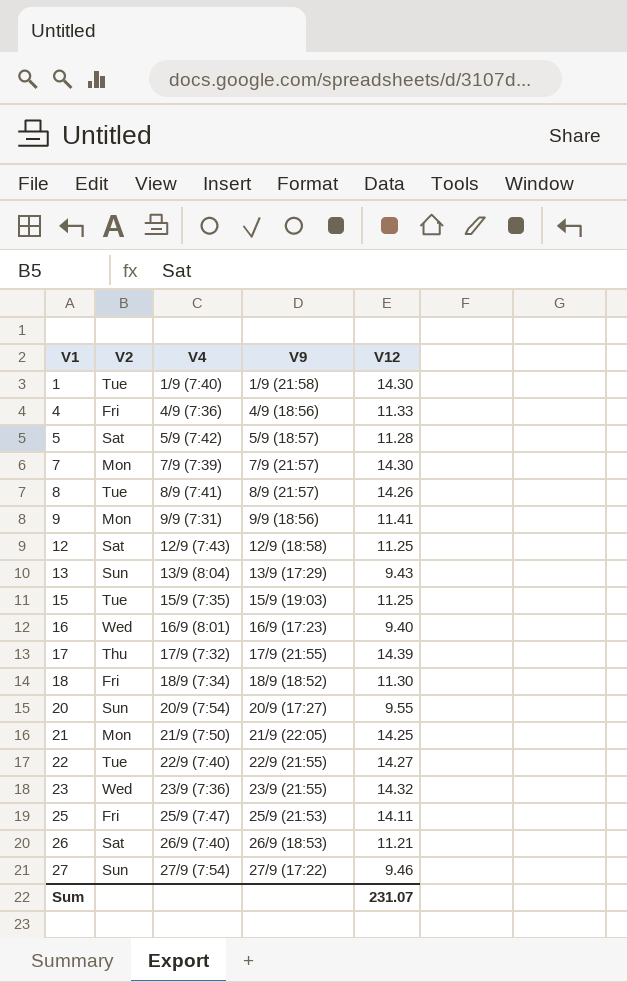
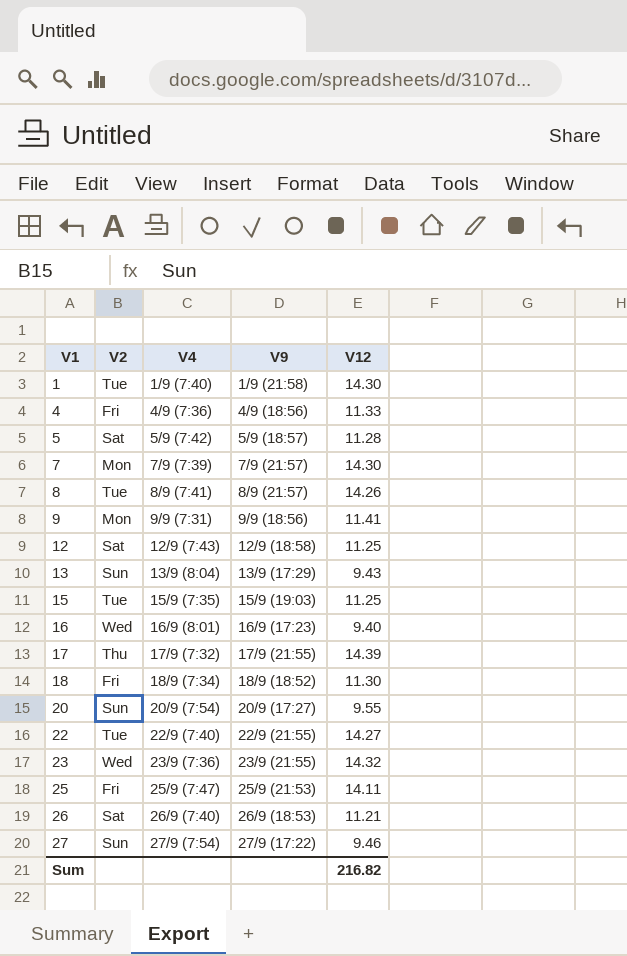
row 21: Mon | 21/9 (7:50) | 21/9 (22:05) | 14.25 -> none
Sum | V12: 231.07 -> 216.82

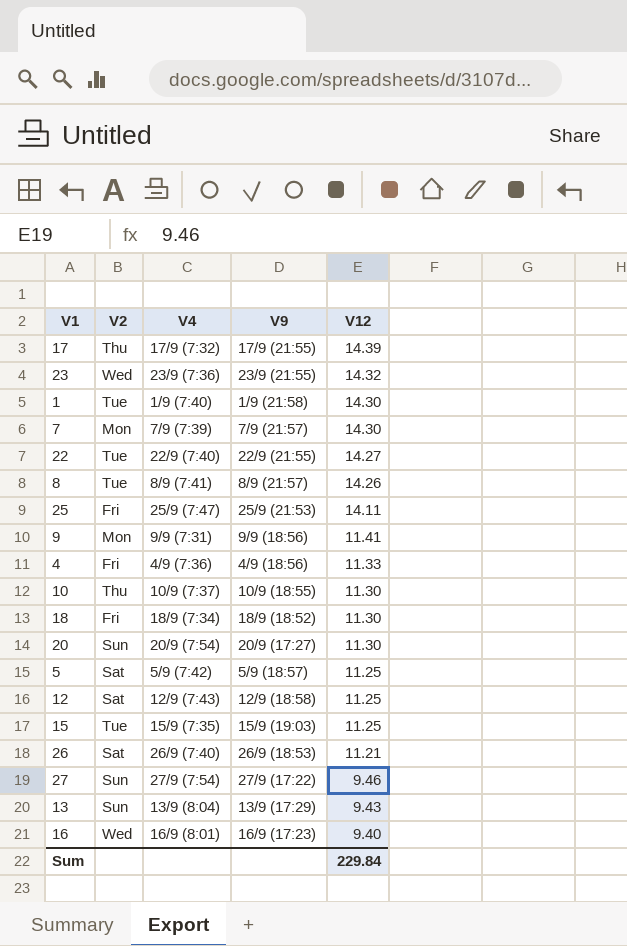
row order: V1 ascending -> V12 descending
row 10: none -> Thu | 10/9 (7:37) | 10/9 (18:55) | 11.30
20 | V12: 9.55 -> 11.30
5 | V12: 11.28 -> 11.25
Sum | V12: 216.82 -> 229.84

